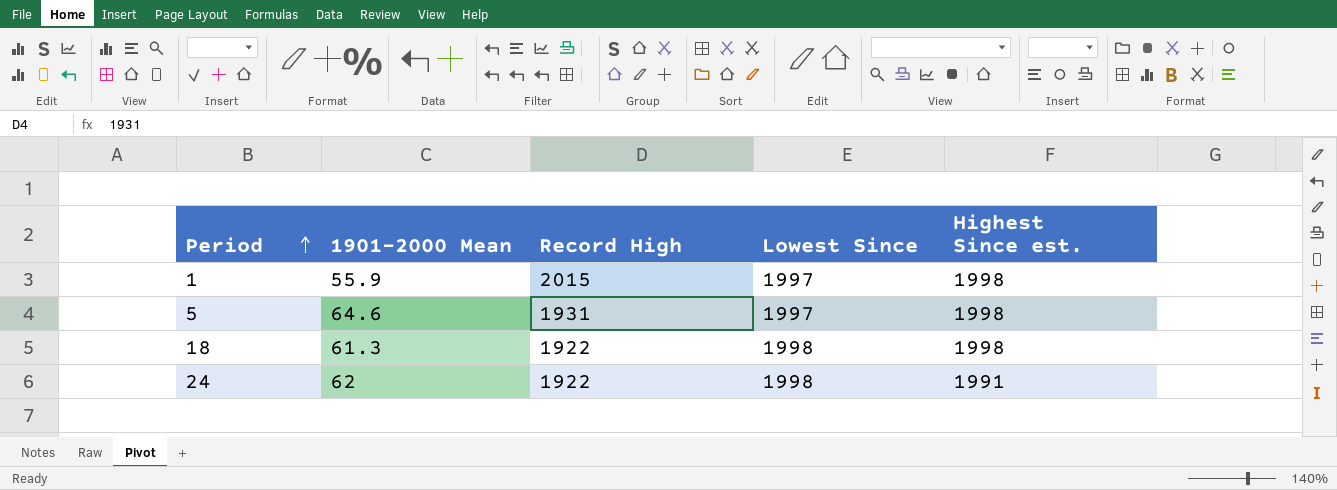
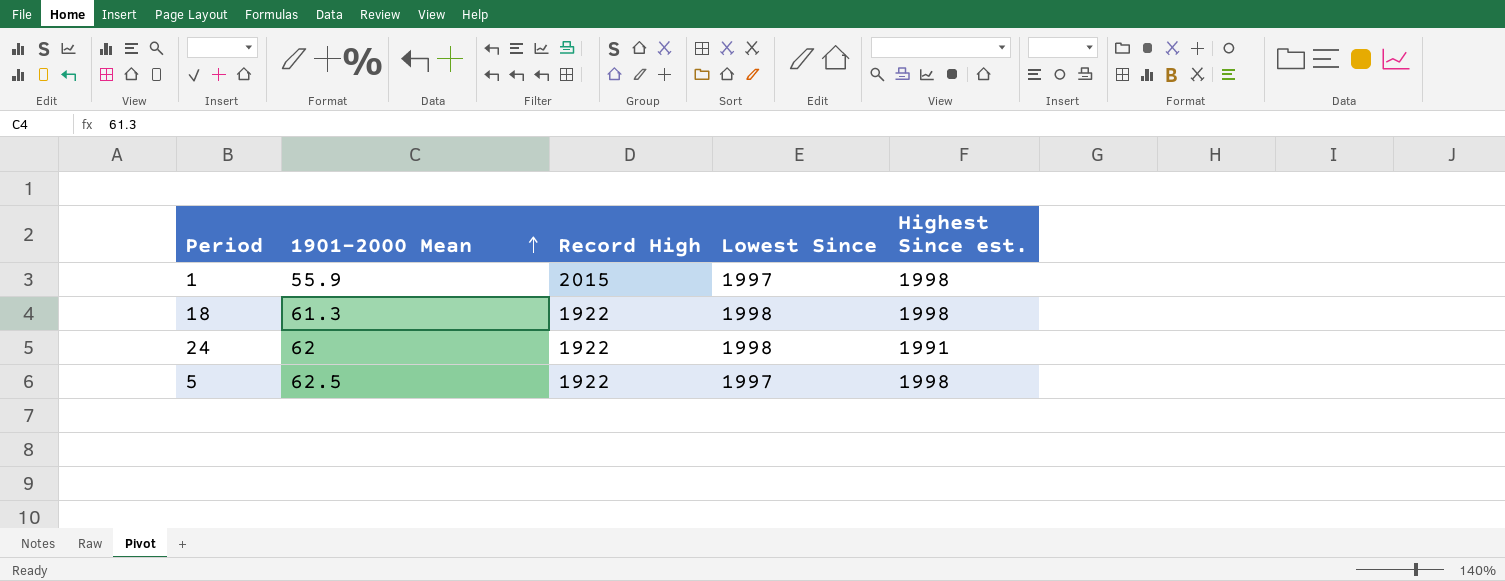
row order: Period ascending -> 1901-2000 Mean ascending
5 | 1901-2000 Mean: 64.6 -> 62.5
5 | Record High: 1931 -> 1922

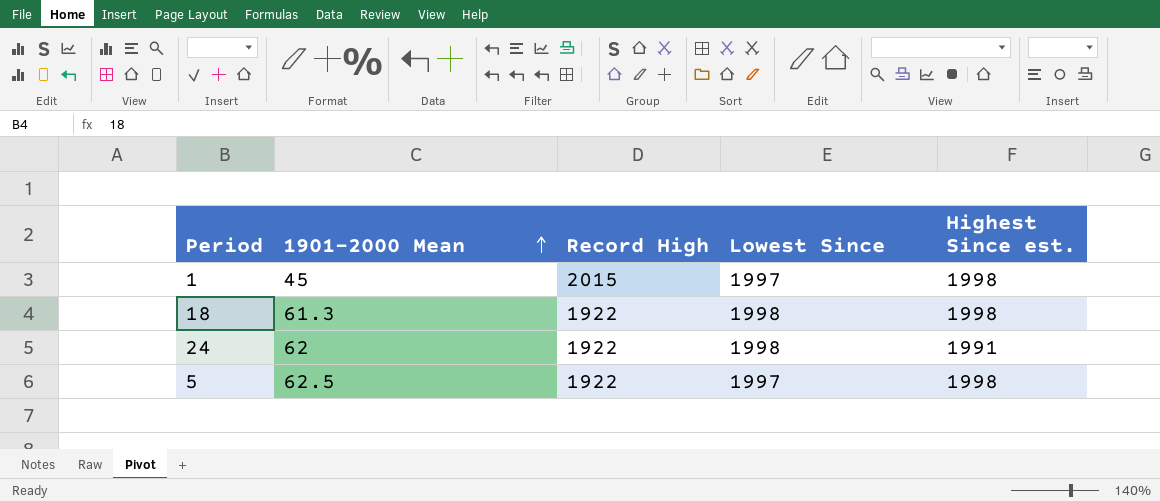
1 | 1901-2000 Mean: 55.9 -> 45

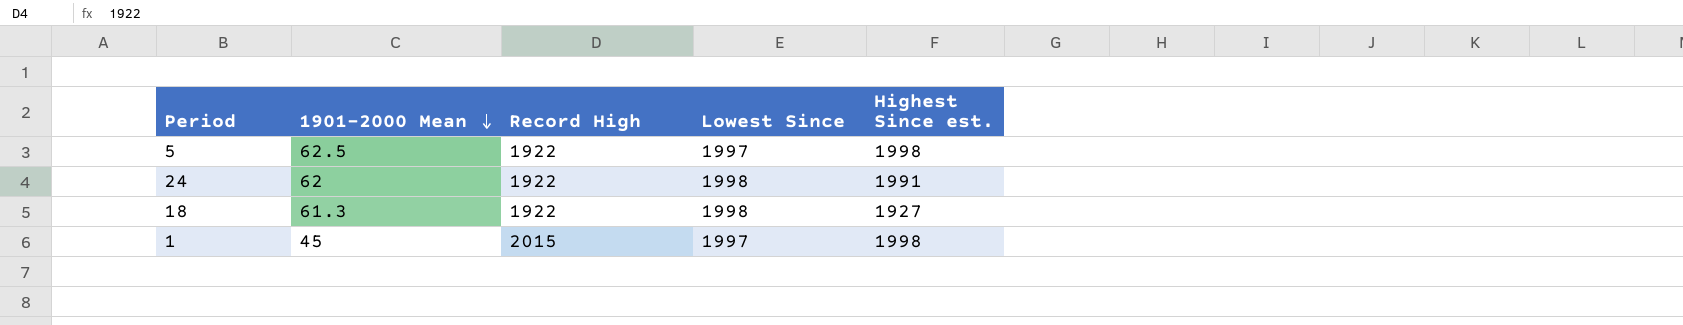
row order: 1901-2000 Mean ascending -> 1901-2000 Mean descending
18 | Highest Since est.: 1998 -> 1927

